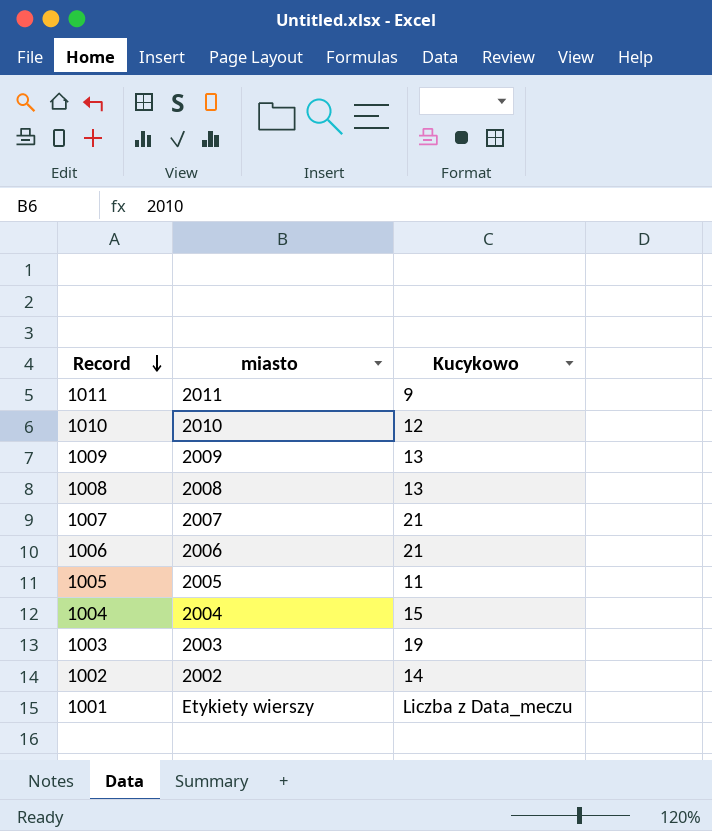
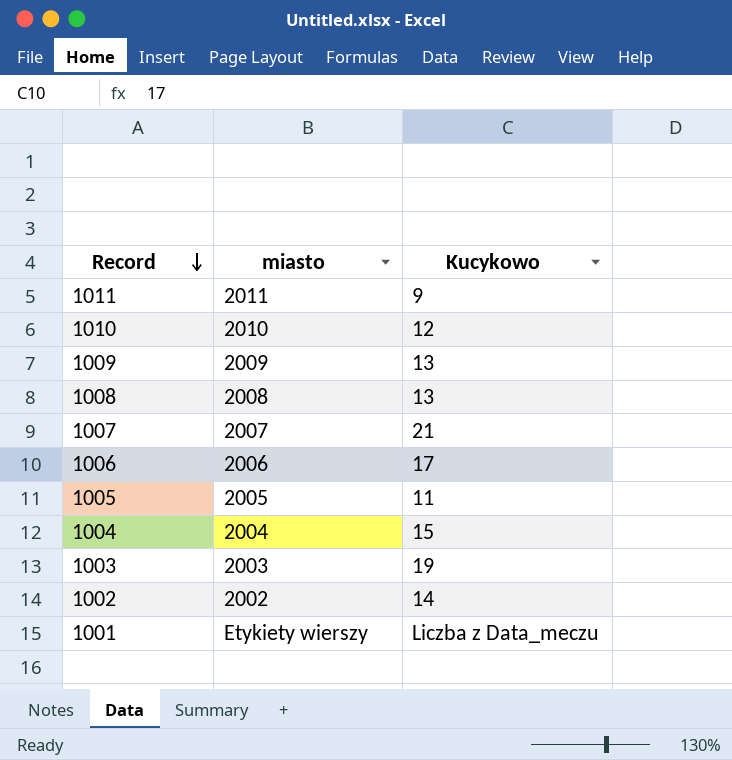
1006 | Kucykowo: 21 -> 17

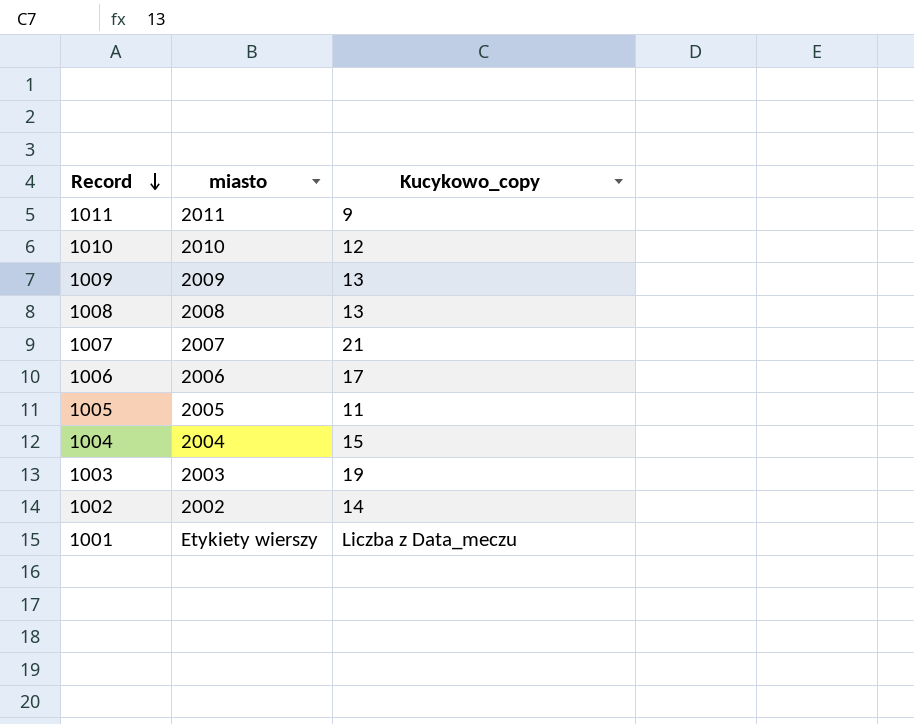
column name: Kucykowo -> Kucykowo_copy

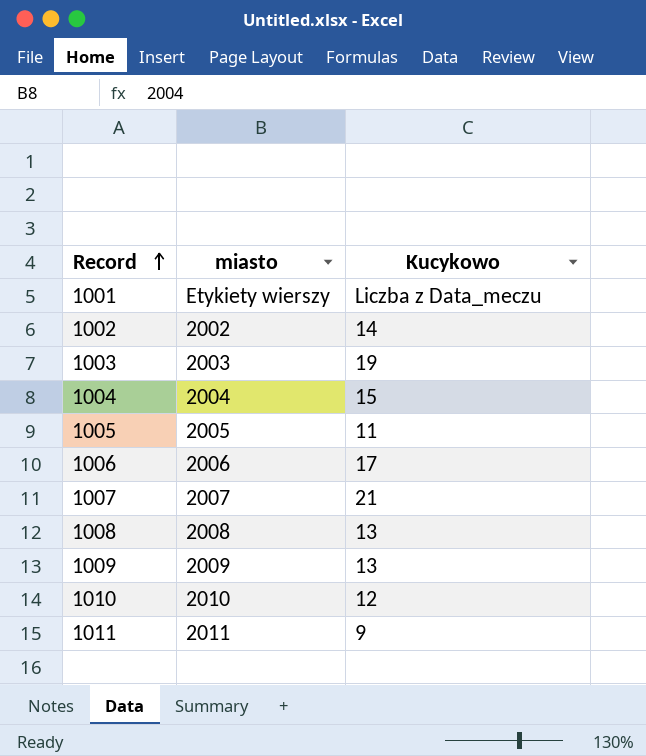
row order: Record descending -> Record ascending
column name: Kucykowo_copy -> Kucykowo

